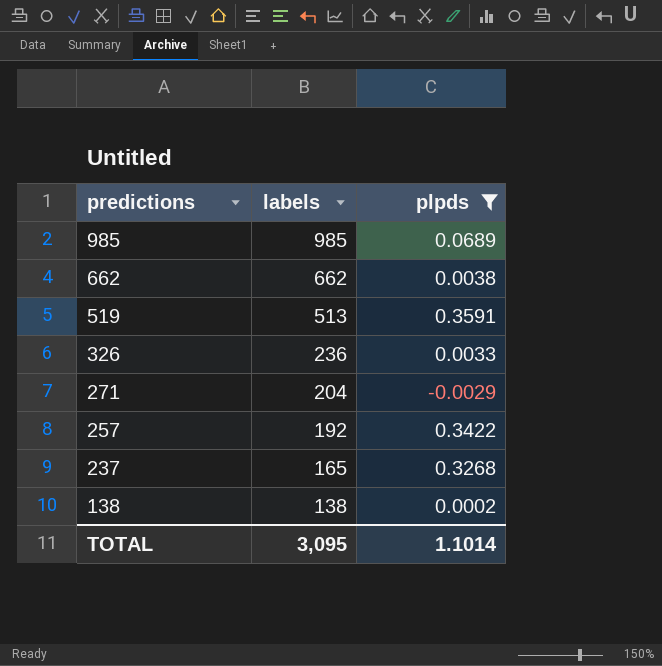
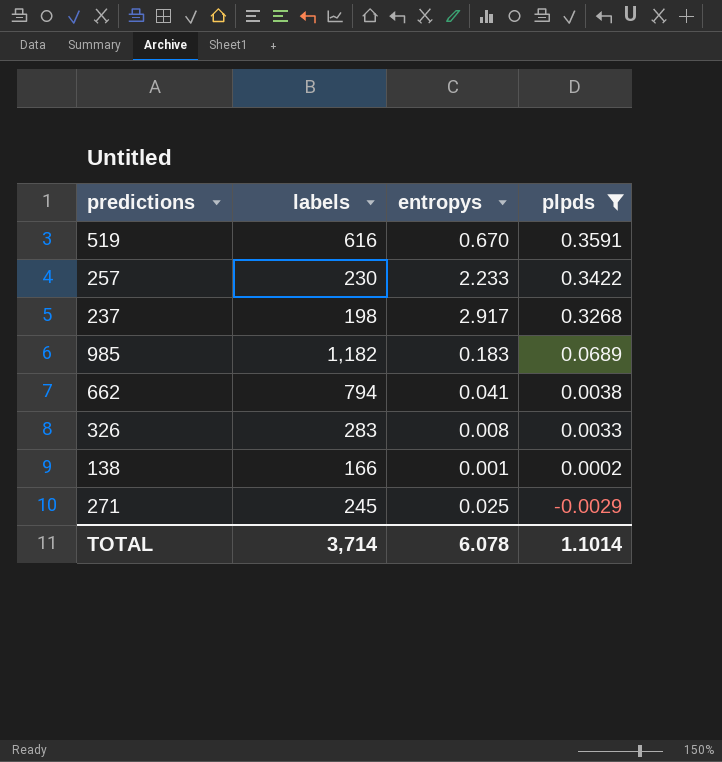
row order: predictions descending -> plpds descending
column entropys | position: none -> 3
519 | labels: 513 -> 616
257 | labels: 192 -> 230
237 | labels: 165 -> 198
985 | labels: 985 -> 1,182
662 | labels: 662 -> 794
326 | labels: 236 -> 283
138 | labels: 138 -> 166
271 | labels: 204 -> 245
TOTAL | labels: 3,095 -> 3,714

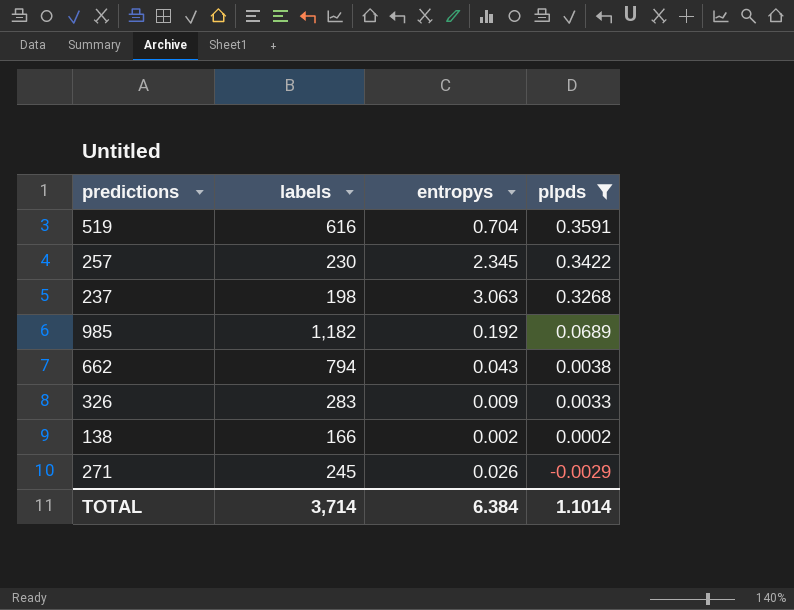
519 | entropys: 0.670 -> 0.704
257 | entropys: 2.233 -> 2.345
237 | entropys: 2.917 -> 3.063
985 | entropys: 0.183 -> 0.192
662 | entropys: 0.041 -> 0.043
326 | entropys: 0.008 -> 0.009
138 | entropys: 0.001 -> 0.002
271 | entropys: 0.025 -> 0.026
TOTAL | entropys: 6.078 -> 6.384

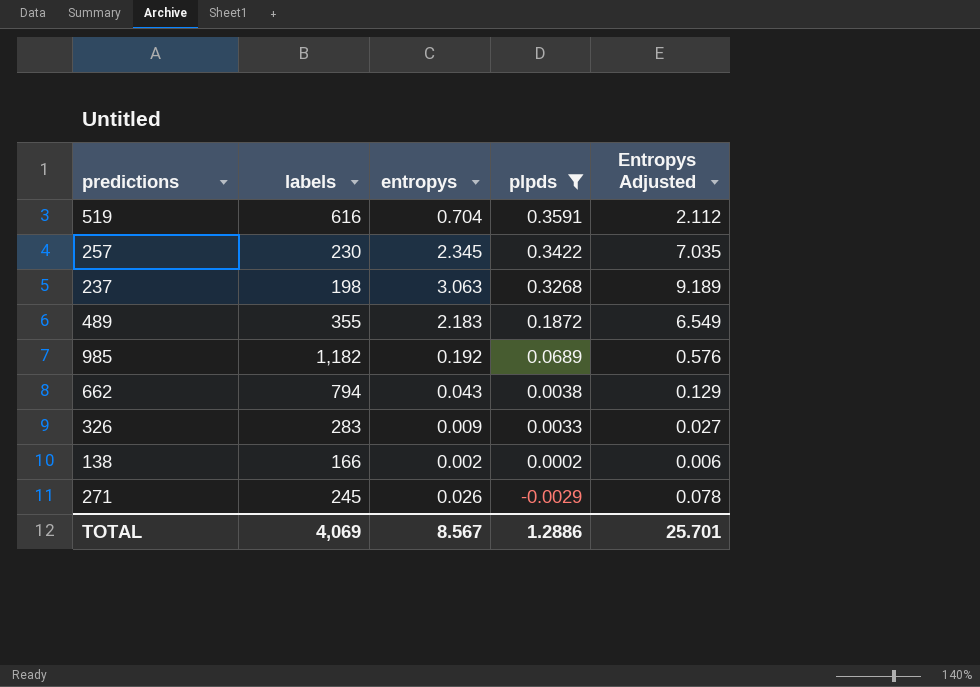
column Entropys Adjusted | formula: none -> [entropys] * 3
row 489: none -> 355 | 2.183 | 0.1872 | 6.549
TOTAL | labels: 3,714 -> 4,069
TOTAL | entropys: 6.384 -> 8.567
TOTAL | plpds: 1.1014 -> 1.2886

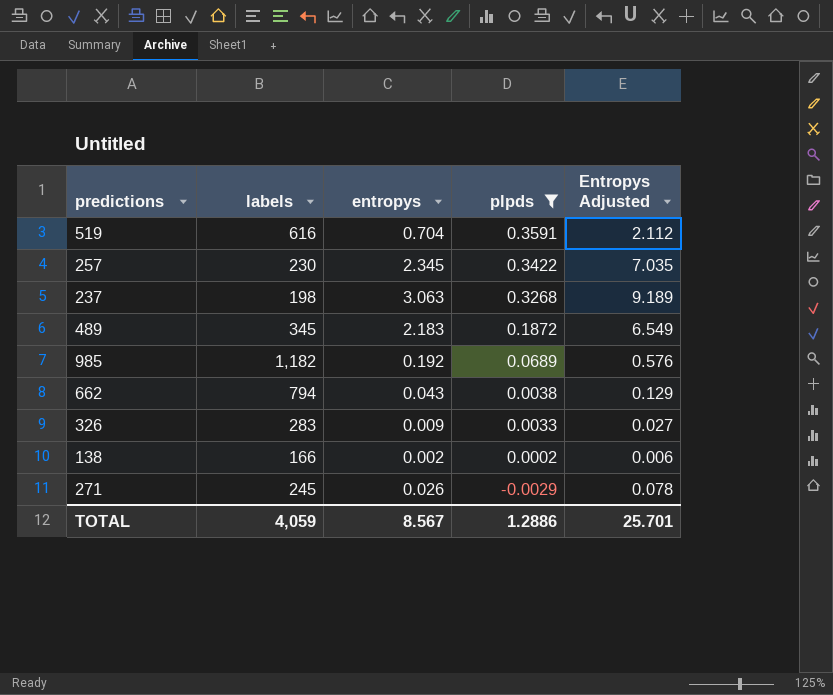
489 | labels: 355 -> 345
TOTAL | labels: 4,069 -> 4,059

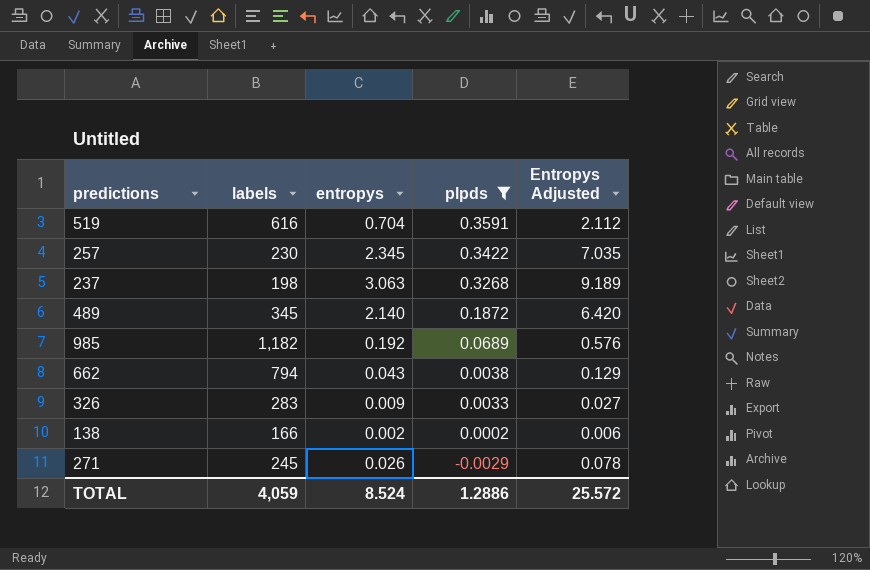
489 | entropys: 2.183 -> 2.140
489 | Entropys Adjusted: 6.549 -> 6.420
TOTAL | entropys: 8.567 -> 8.524
TOTAL | Entropys Adjusted: 25.701 -> 25.572

